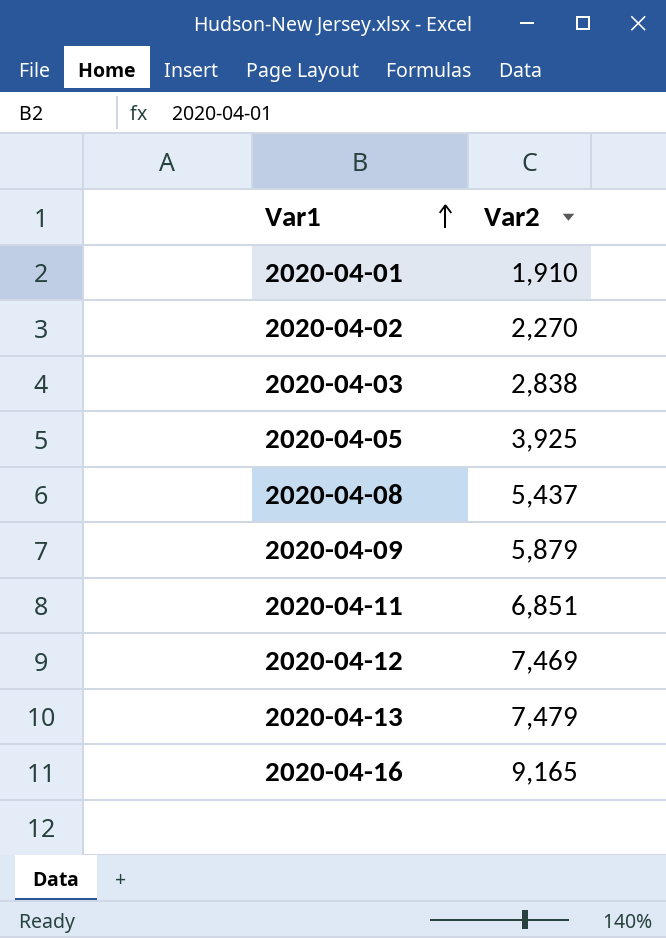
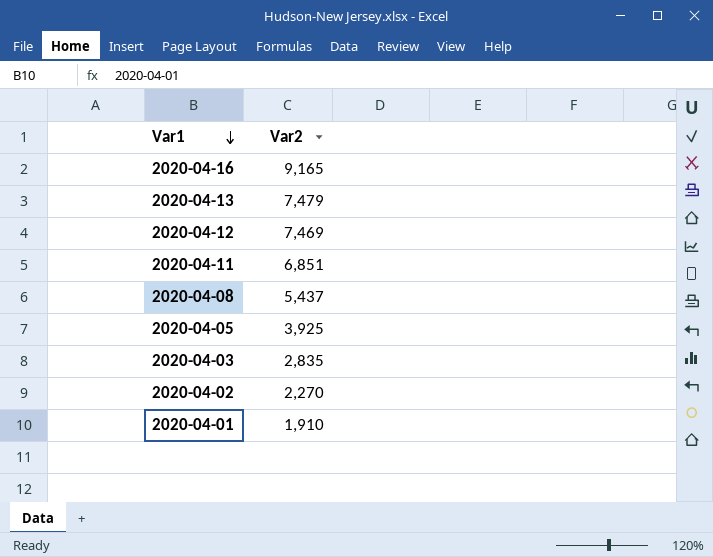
row order: Var1 ascending -> Var1 descending
row 2020-04-09: 5,879 -> none
2020-04-03 | Var2: 2,838 -> 2,835

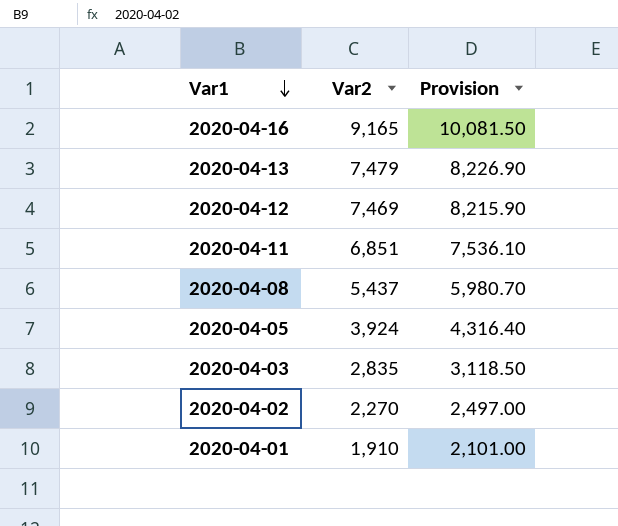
column Provision | formula: none -> [Var2] * 1.1
2020-04-05 | Var2: 3,925 -> 3,924

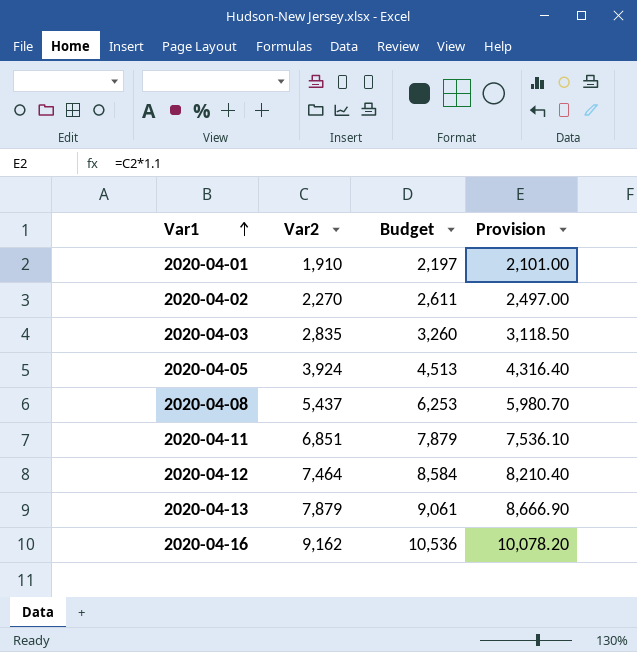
row order: Var1 descending -> Var1 ascending
column Budget | formula: none -> [Var2] * 1.15
2020-04-12 | Var2: 7,469 -> 7,464
2020-04-12 | Provision: 8,215.90 -> 8,210.40
2020-04-13 | Var2: 7,479 -> 7,879
2020-04-13 | Provision: 8,226.90 -> 8,666.90
2020-04-16 | Var2: 9,165 -> 9,162
2020-04-16 | Provision: 10,081.50 -> 10,078.20

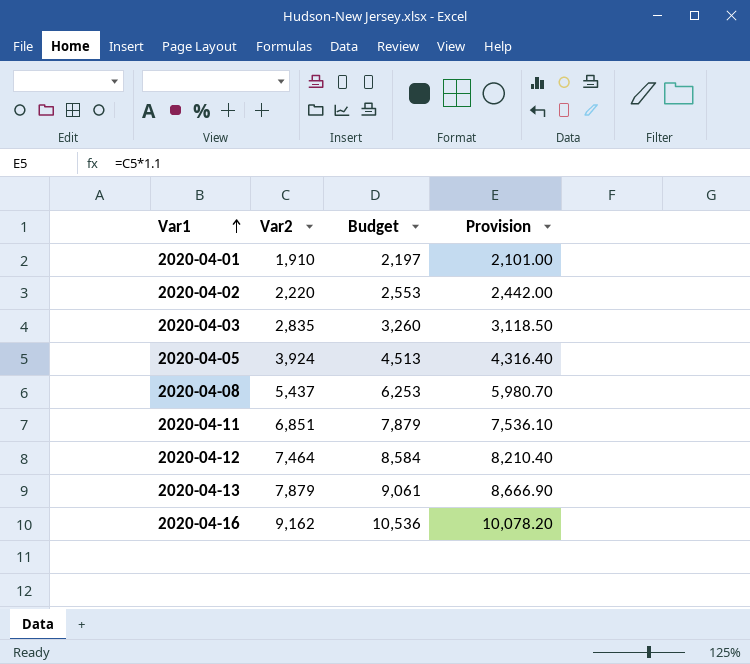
2020-04-02 | Var2: 2,270 -> 2,220
2020-04-02 | Budget: 2,611 -> 2,553
2020-04-02 | Provision: 2,497.00 -> 2,442.00

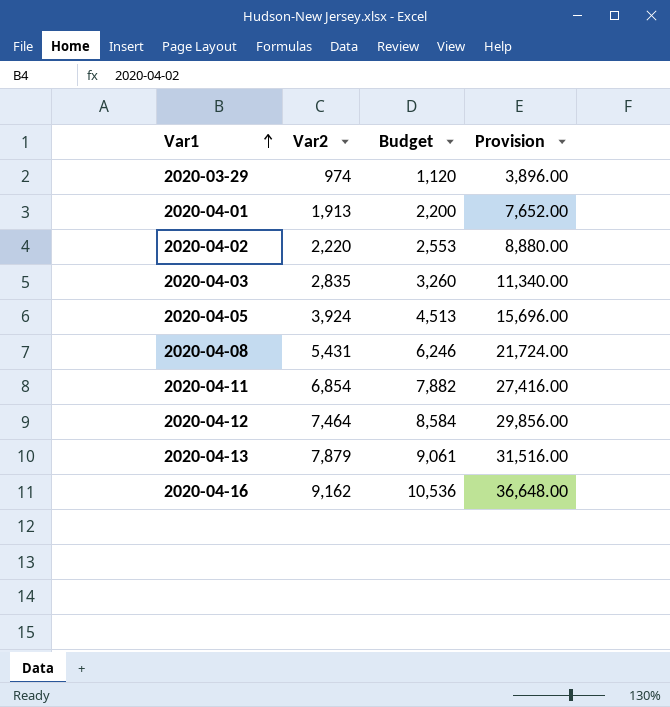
column Provision | formula: [Var2] * 1.1 -> [Var2] * 4
row 2020-03-29: none -> 974 | 1,120 | 3,896.00
2020-04-01 | Var2: 1,910 -> 1,913
2020-04-01 | Budget: 2,197 -> 2,200
2020-04-08 | Var2: 5,437 -> 5,431
2020-04-08 | Budget: 6,253 -> 6,246
2020-04-11 | Var2: 6,851 -> 6,854
2020-04-11 | Budget: 7,879 -> 7,882

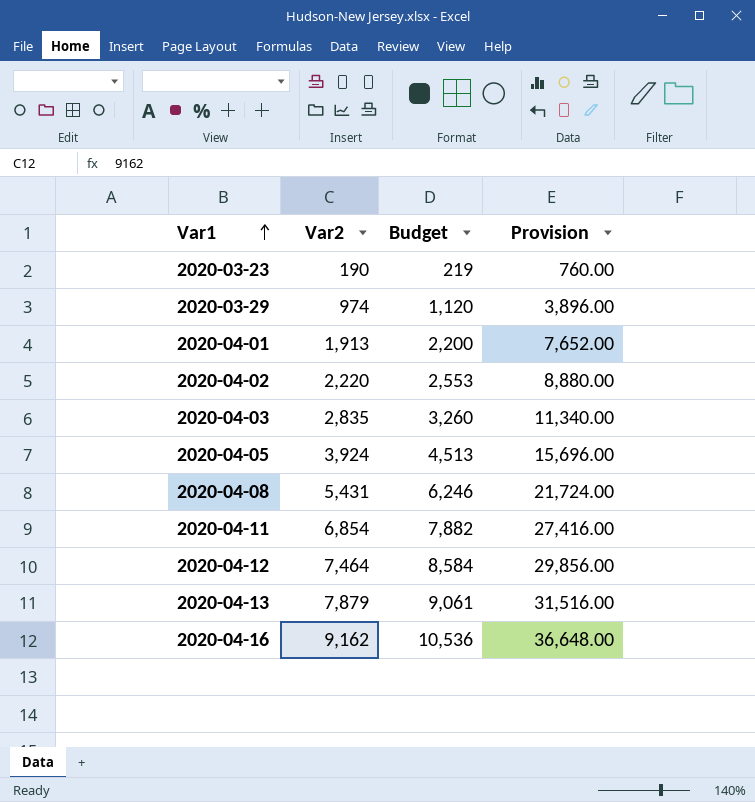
row 2020-03-23: none -> 190 | 219 | 760.00

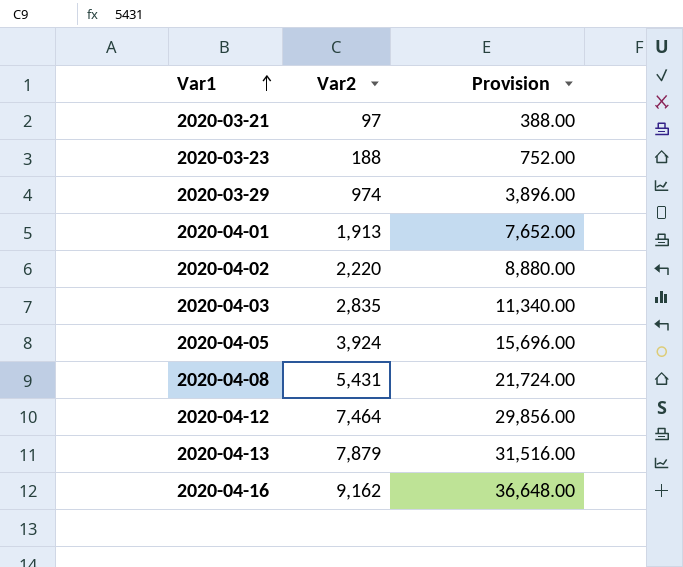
column Budget | formula: [Var2] * 1.15 -> none
row 2020-04-11: 6,854 | 7,882 | 27,416.00 -> none
row 2020-03-21: none -> 97 | 388.00
2020-03-23 | Var2: 190 -> 188
2020-03-23 | Provision: 760.00 -> 752.00

